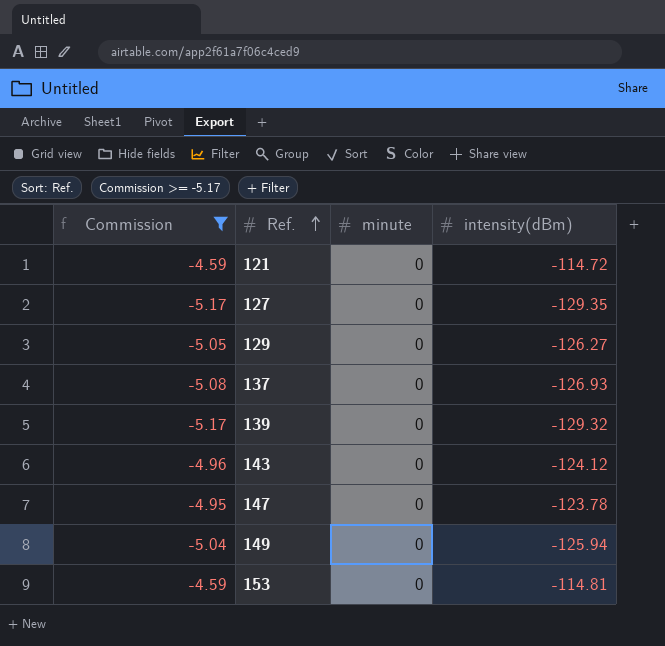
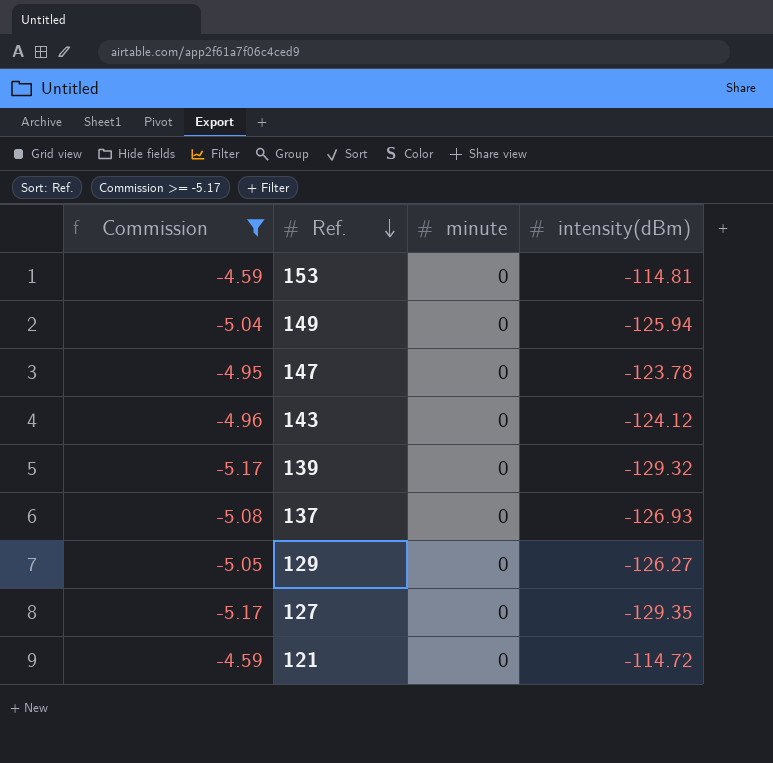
row order: Ref. ascending -> Ref. descending

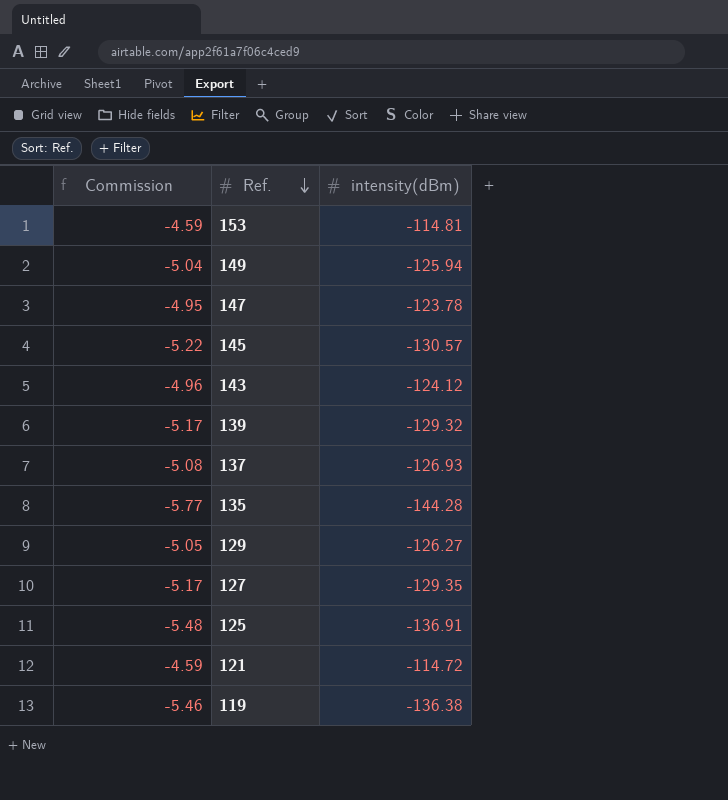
filter: Commission >= -5.17 -> none
column minute | position: 3 -> none

